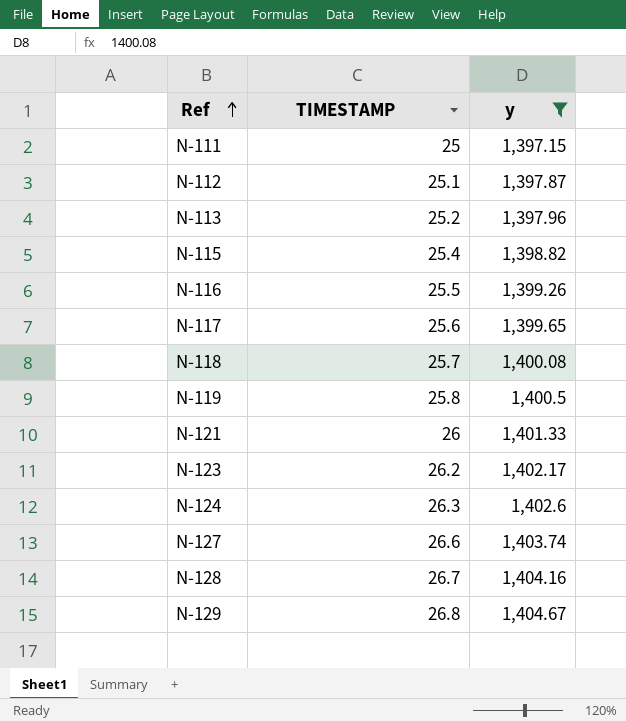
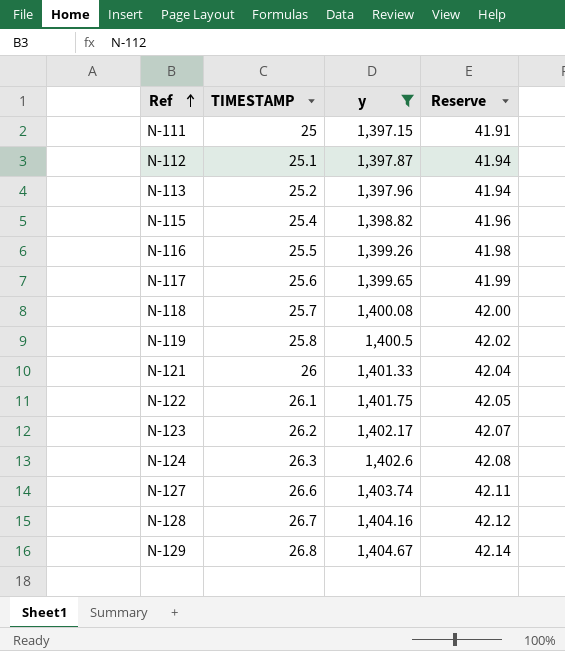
column Reserve | formula: none -> [y] * 0.03
row N-122: none -> 26.1 | 1,401.75 | 42.05

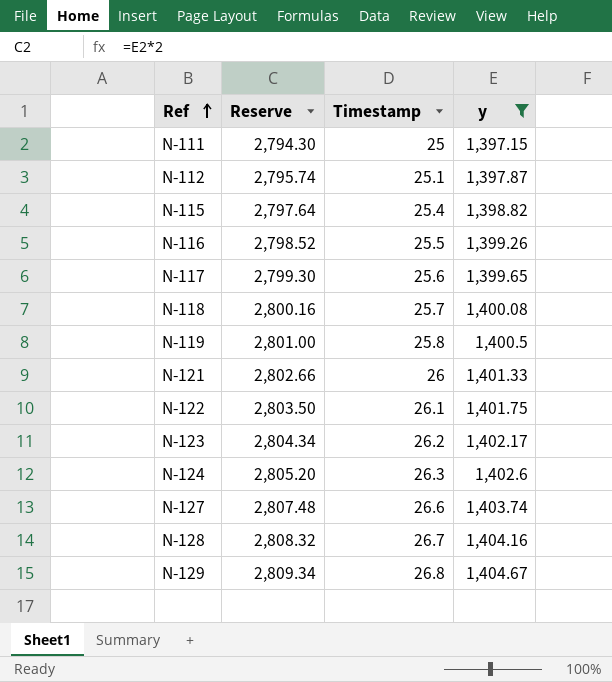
column Reserve | formula: [y] * 0.03 -> [y] * 2
column Reserve | position: 4 -> 2
column name: TIMESTAMP -> Timestamp
row N-113: 25.2 | 1,397.96 | 41.94 -> none

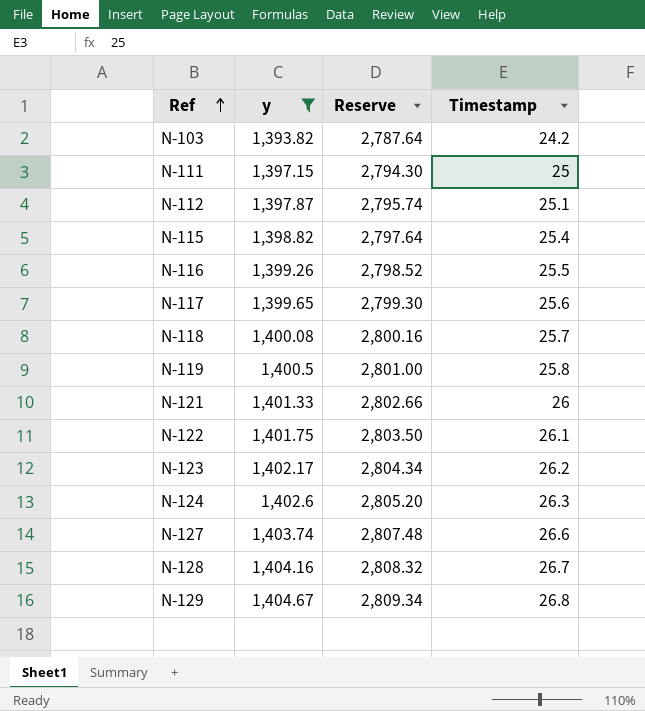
column y | position: 4 -> 2
row N-103: none -> 1,393.82 | 2,787.64 | 24.2

